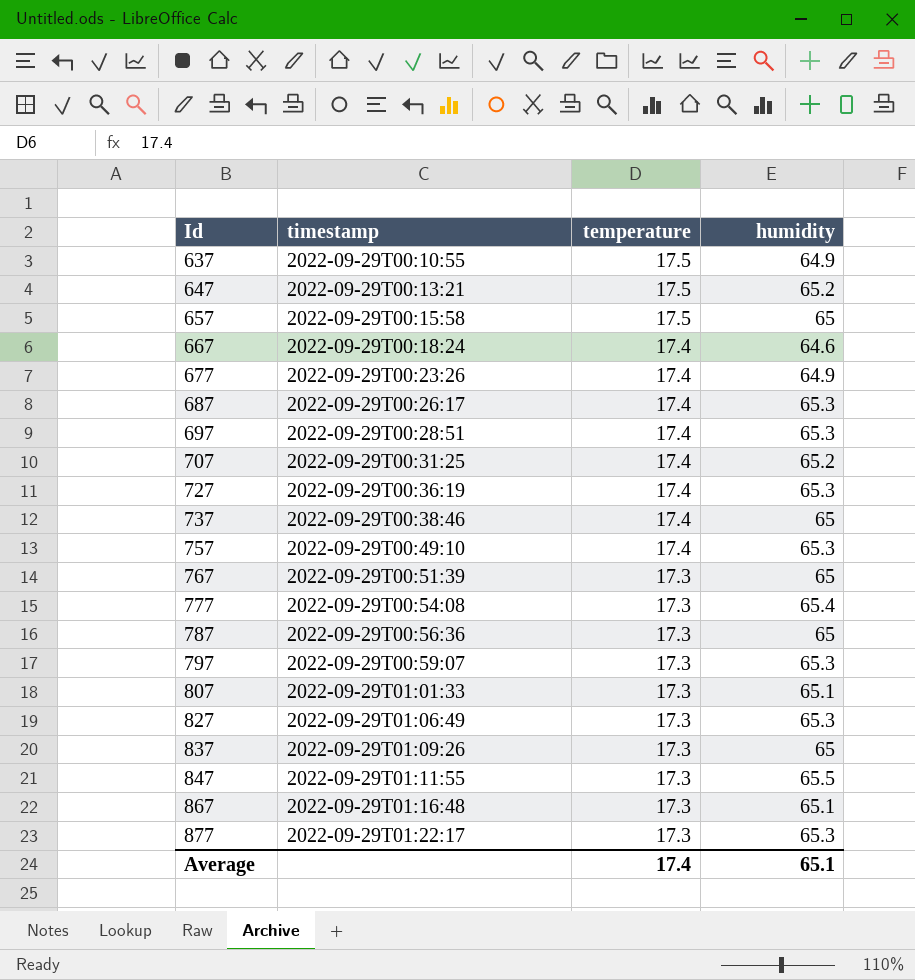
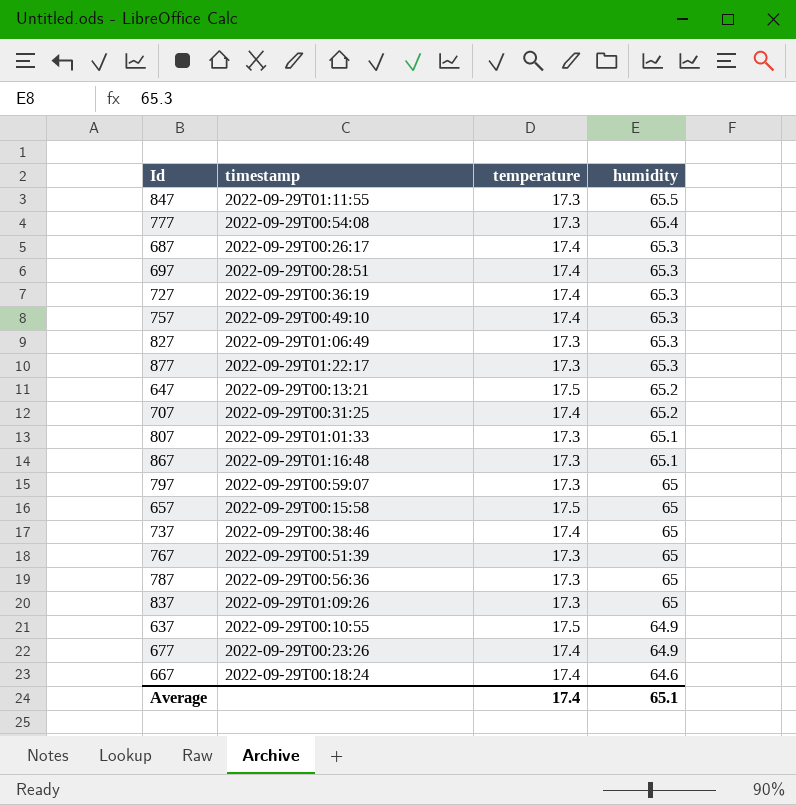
row order: Id ascending -> humidity descending
797 | humidity: 65.3 -> 65

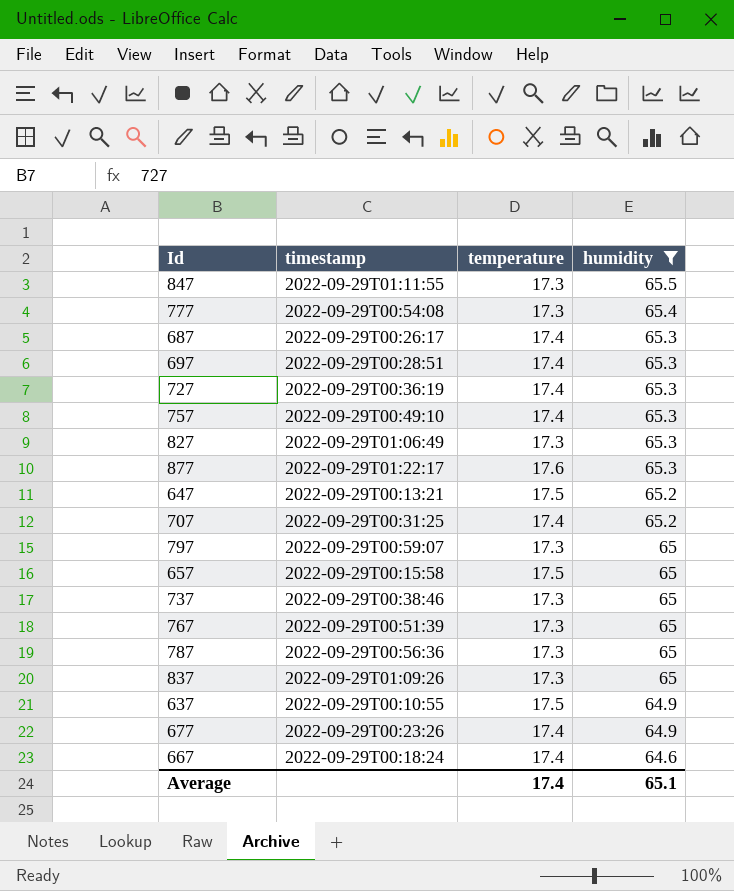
filter: none -> humidity != 65.1
877 | temperature: 17.3 -> 17.6
737 | temperature: 17.4 -> 17.3

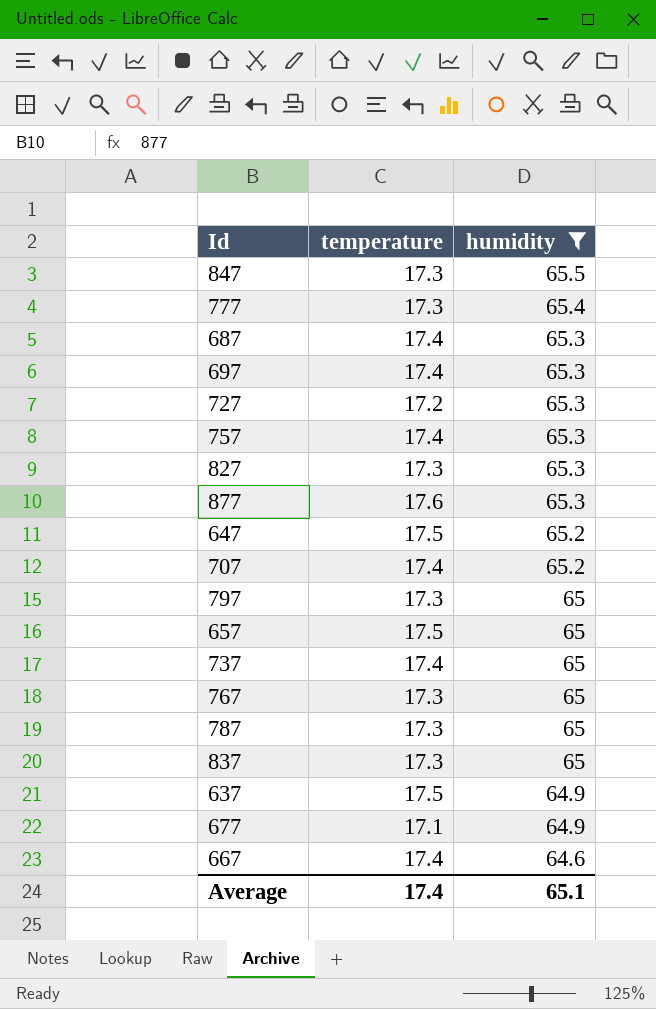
column timestamp | position: 2 -> none
727 | temperature: 17.4 -> 17.2
737 | temperature: 17.3 -> 17.4
677 | temperature: 17.4 -> 17.1

